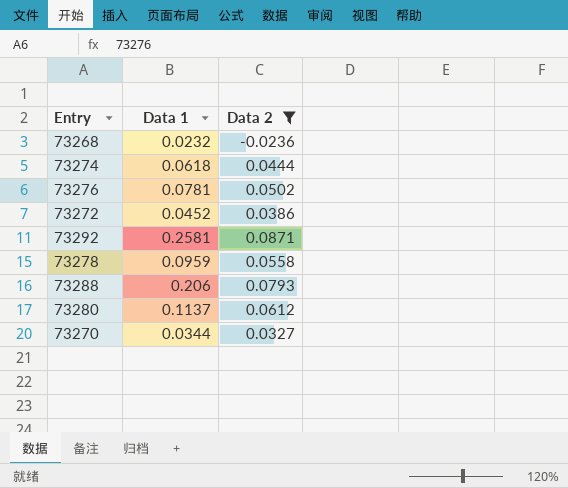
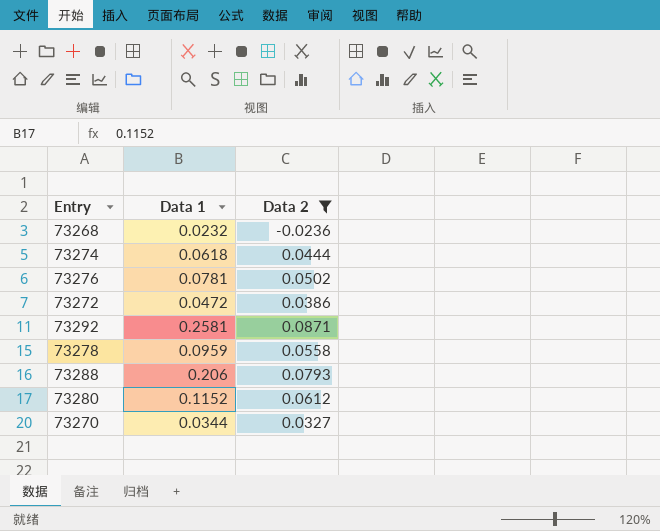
73272 | Data 1: 0.0452 -> 0.0472
73280 | Data 1: 0.1137 -> 0.1152

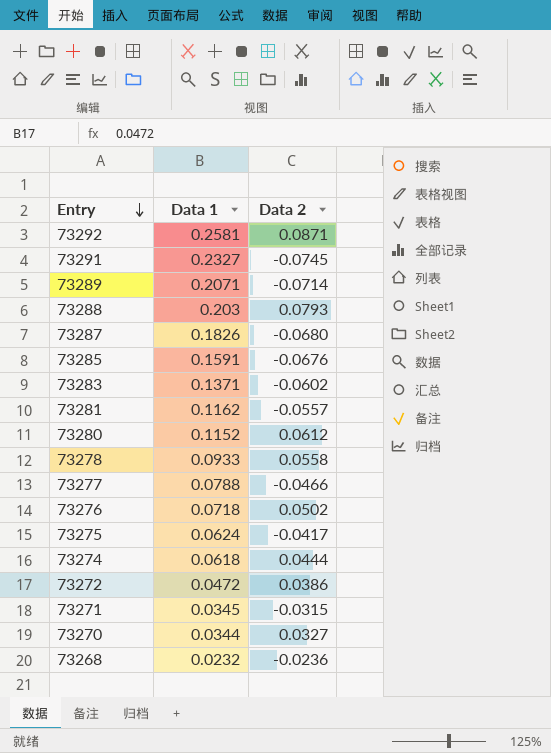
filter: Data 2 >= -0.0236 -> none
row order: none -> Entry descending
73288 | Data 1: 0.206 -> 0.203
73278 | Data 1: 0.0959 -> 0.0933
73276 | Data 1: 0.0781 -> 0.0718

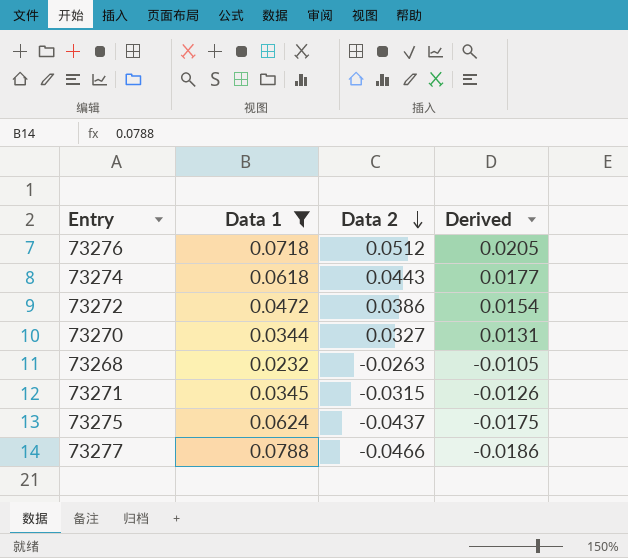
filter: none -> Data 1 <= 0.0788
row order: Entry descending -> Data 2 descending
column Derived | formula: none -> [Data 2] * 0.4
73276 | Data 2: 0.0502 -> 0.0512
73274 | Data 2: 0.0444 -> 0.0443
73268 | Data 2: -0.0236 -> -0.0263
73275 | Data 2: -0.0417 -> -0.0437

